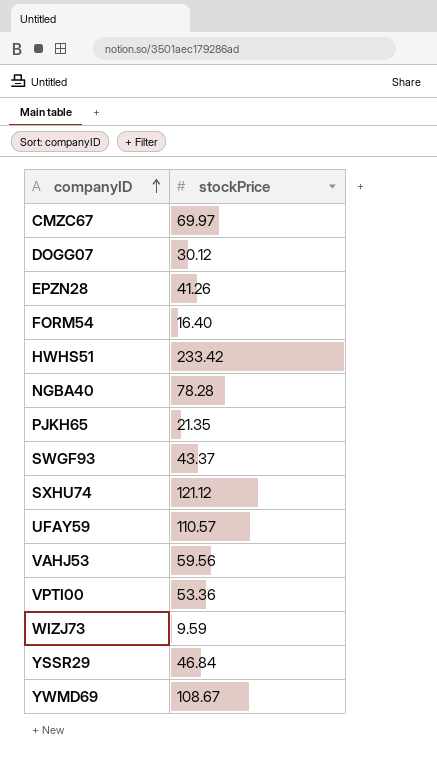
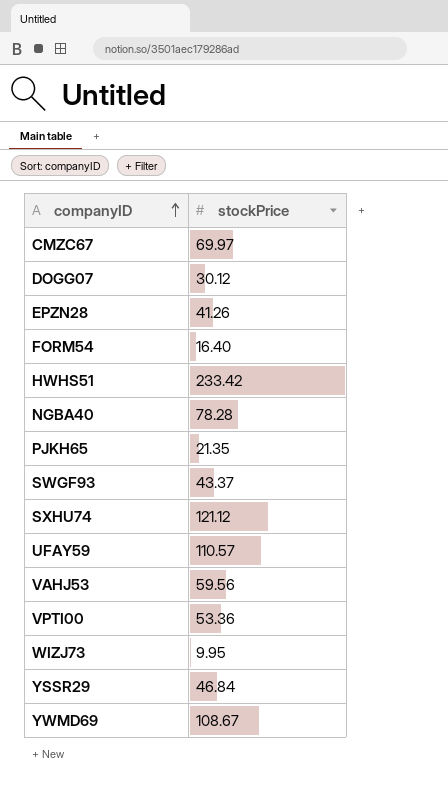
WIZJ73 | stockPrice: 9.59 -> 9.95

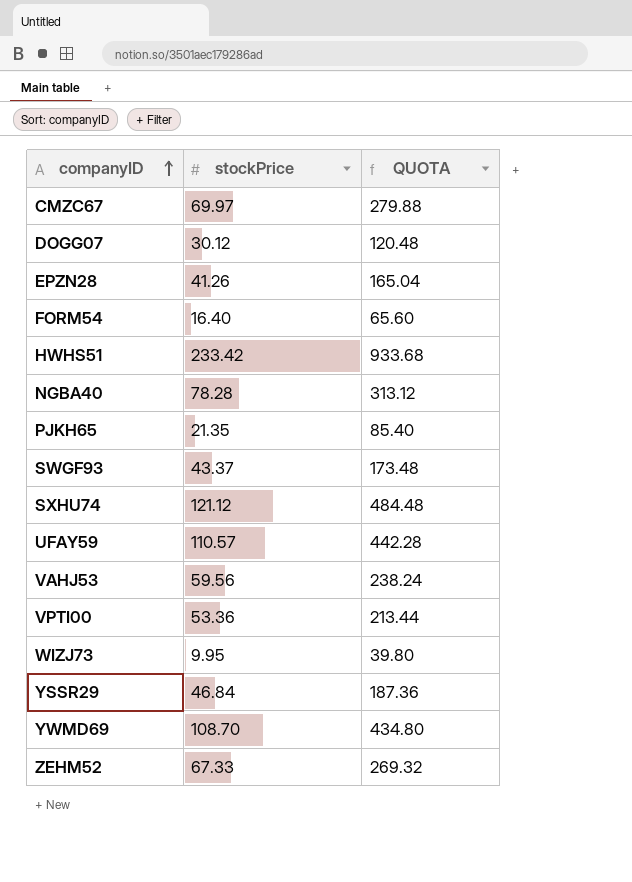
column QUOTA | formula: none -> [stockPrice] * 4
YWMD69 | stockPrice: 108.67 -> 108.70
row ZEHM52: none -> 67.33 | 269.32

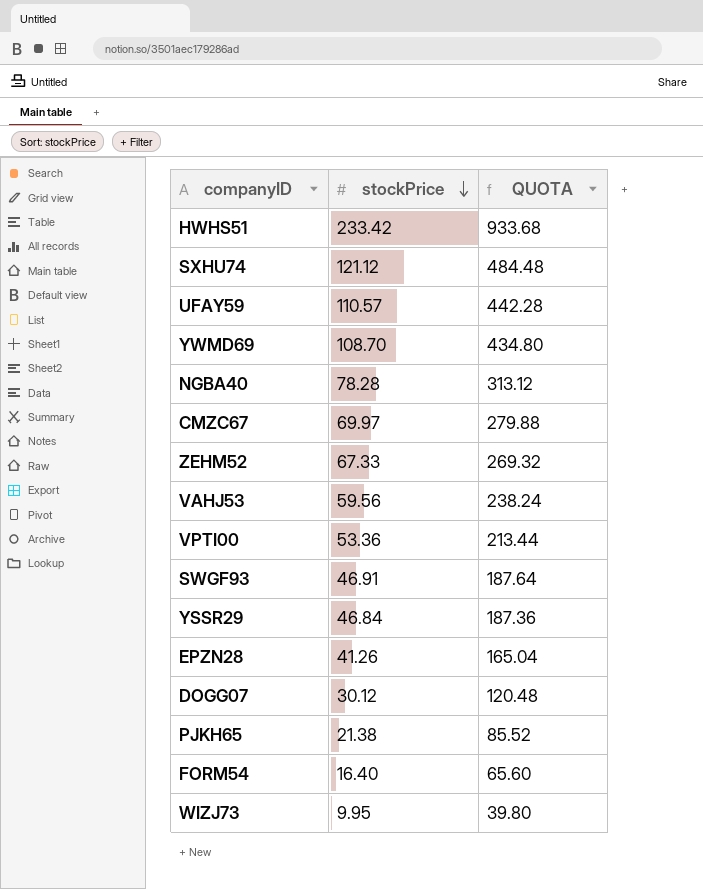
row order: companyID ascending -> stockPrice descending
SWGF93 | stockPrice: 43.37 -> 46.91
SWGF93 | QUOTA: 173.48 -> 187.64
PJKH65 | stockPrice: 21.35 -> 21.38
PJKH65 | QUOTA: 85.40 -> 85.52

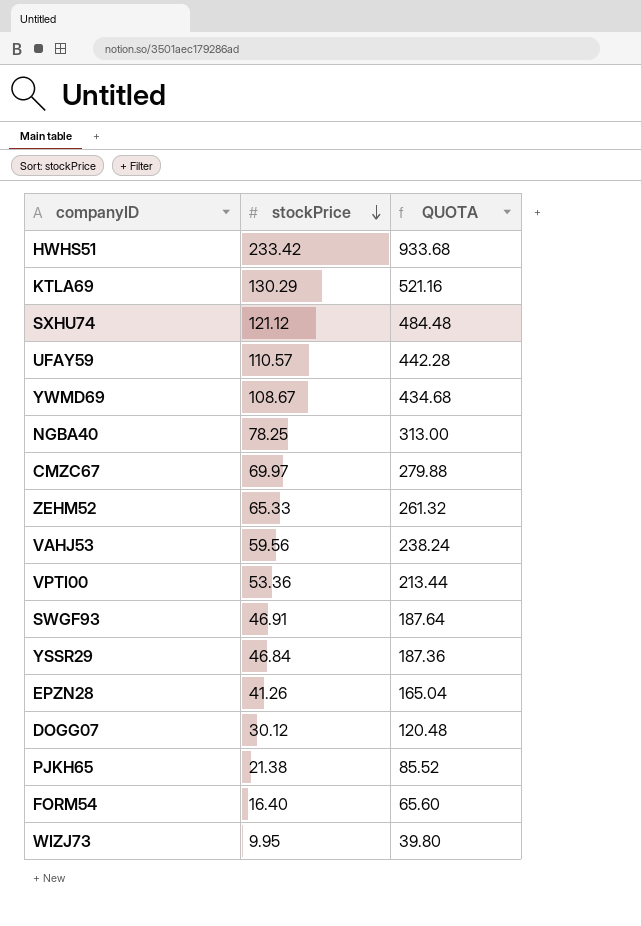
row KTLA69: none -> 130.29 | 521.16
YWMD69 | stockPrice: 108.70 -> 108.67
YWMD69 | QUOTA: 434.80 -> 434.68
NGBA40 | stockPrice: 78.28 -> 78.25
NGBA40 | QUOTA: 313.12 -> 313.00
ZEHM52 | stockPrice: 67.33 -> 65.33
ZEHM52 | QUOTA: 269.32 -> 261.32

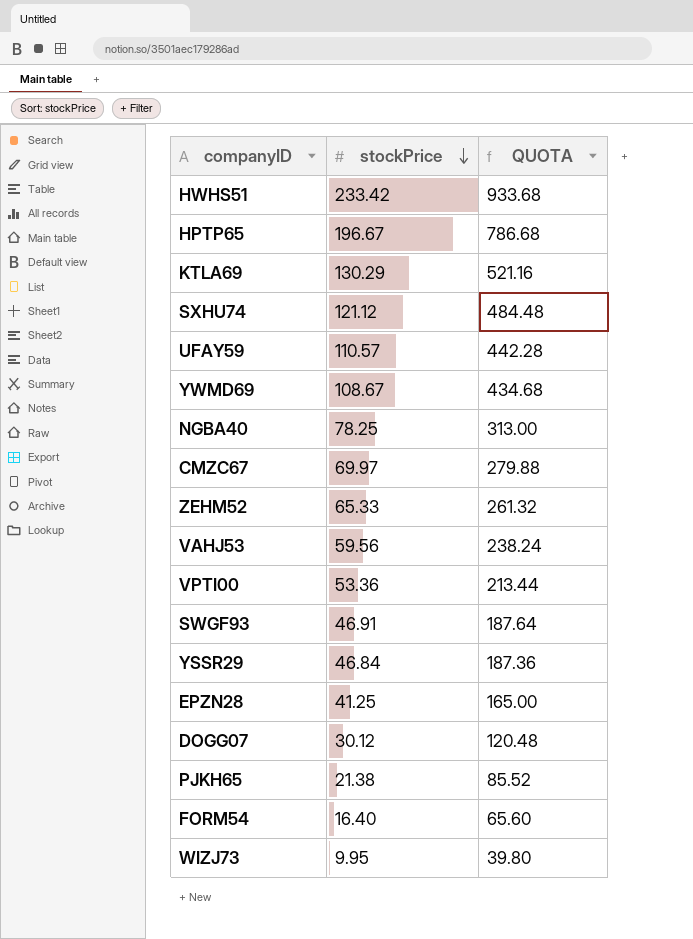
row HPTP65: none -> 196.67 | 786.68
EPZN28 | stockPrice: 41.26 -> 41.25
EPZN28 | QUOTA: 165.04 -> 165.00

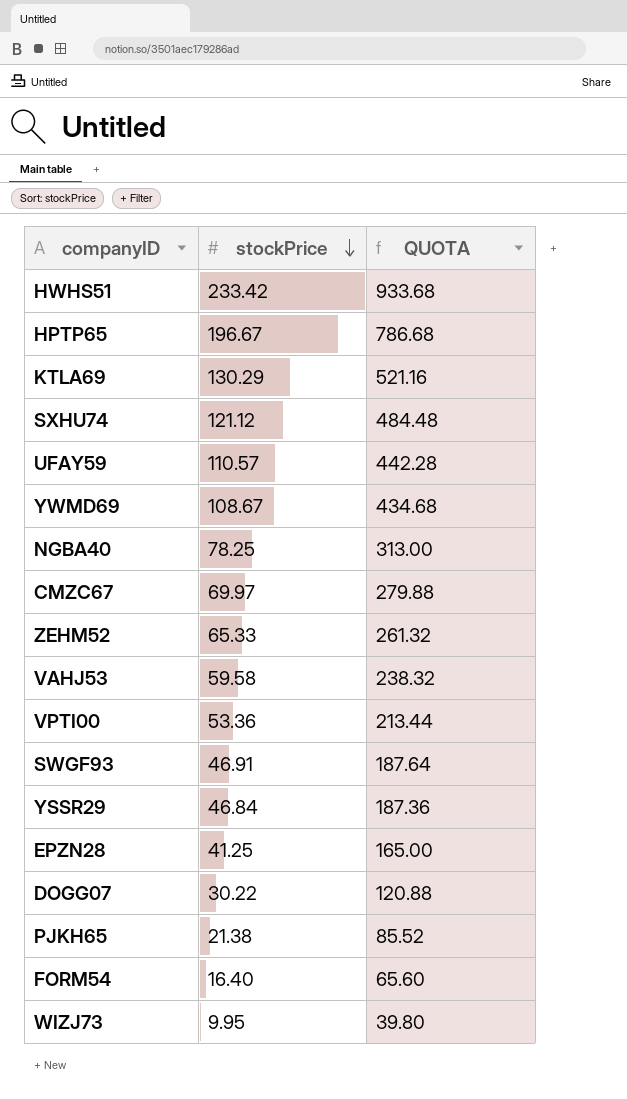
VAHJ53 | stockPrice: 59.56 -> 59.58
VAHJ53 | QUOTA: 238.24 -> 238.32
DOGG07 | stockPrice: 30.12 -> 30.22
DOGG07 | QUOTA: 120.48 -> 120.88

